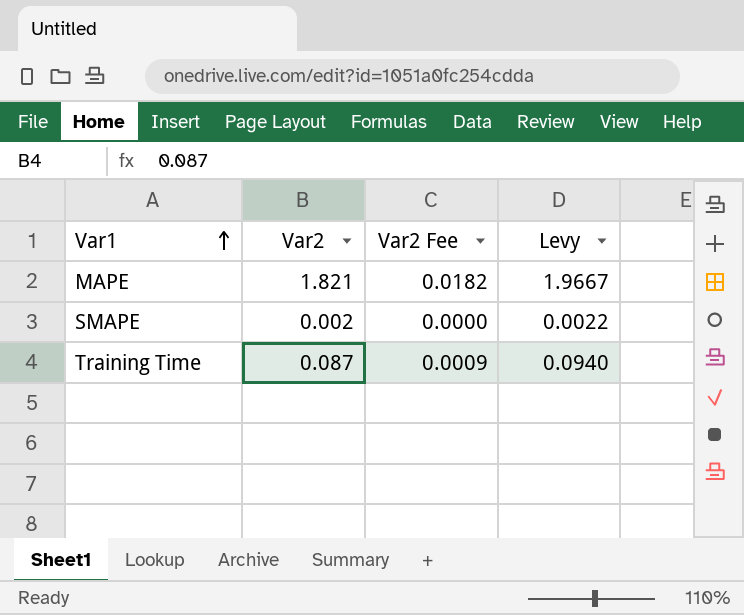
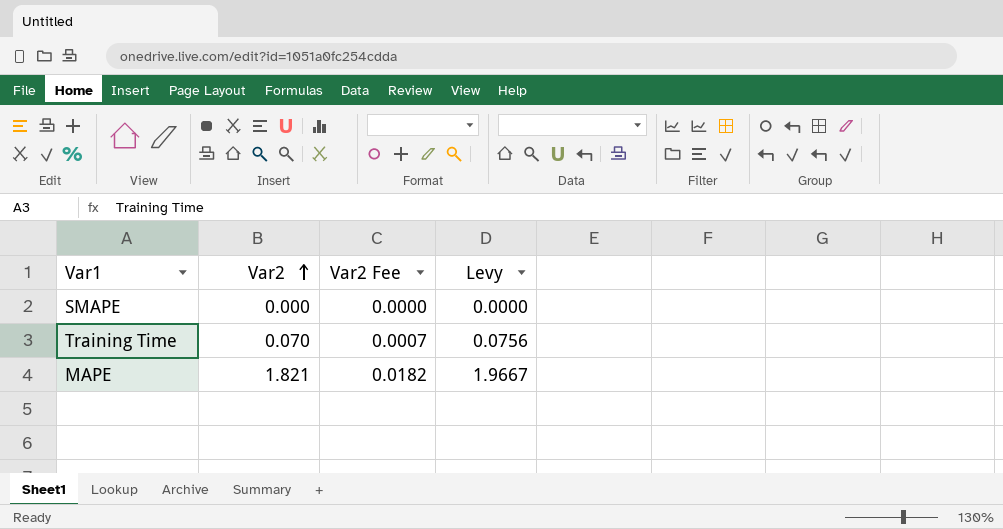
row order: Var1 ascending -> Var2 ascending
SMAPE | Var2: 0.002 -> 0.000
SMAPE | Levy: 0.0022 -> 0.0000
Training Time | Var2: 0.087 -> 0.070
Training Time | Var2 Fee: 0.0009 -> 0.0007
Training Time | Levy: 0.0940 -> 0.0756

